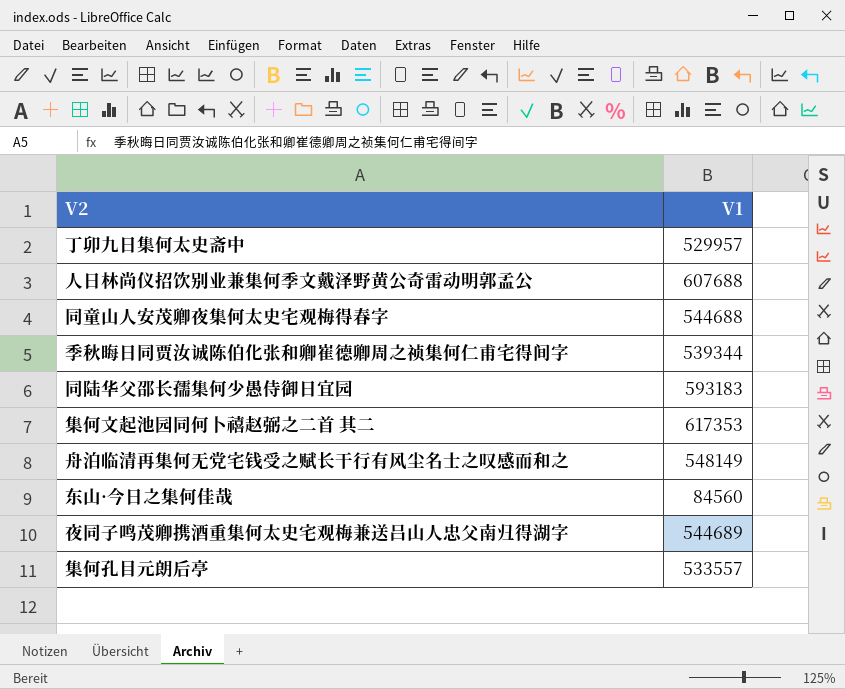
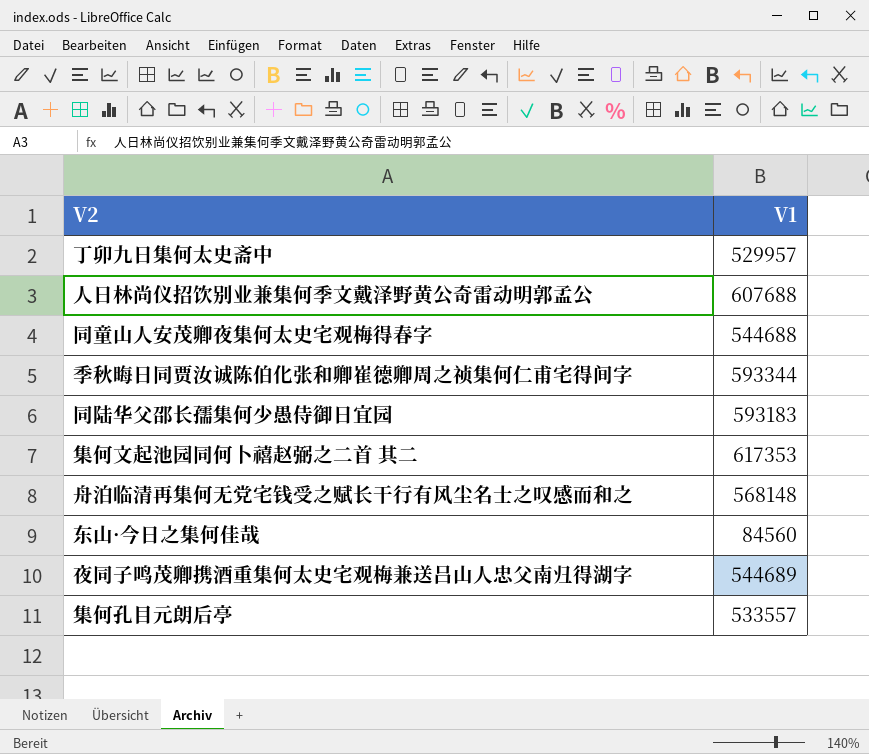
季秋晦日同贾汝诚陈伯化张和卿崔德卿周之祯集何仁甫宅得间字 | V1: 539344 -> 593344
舟泊临清再集何无党宅钱受之赋长干行有风尘名士之叹感而和之 | V1: 548149 -> 568148

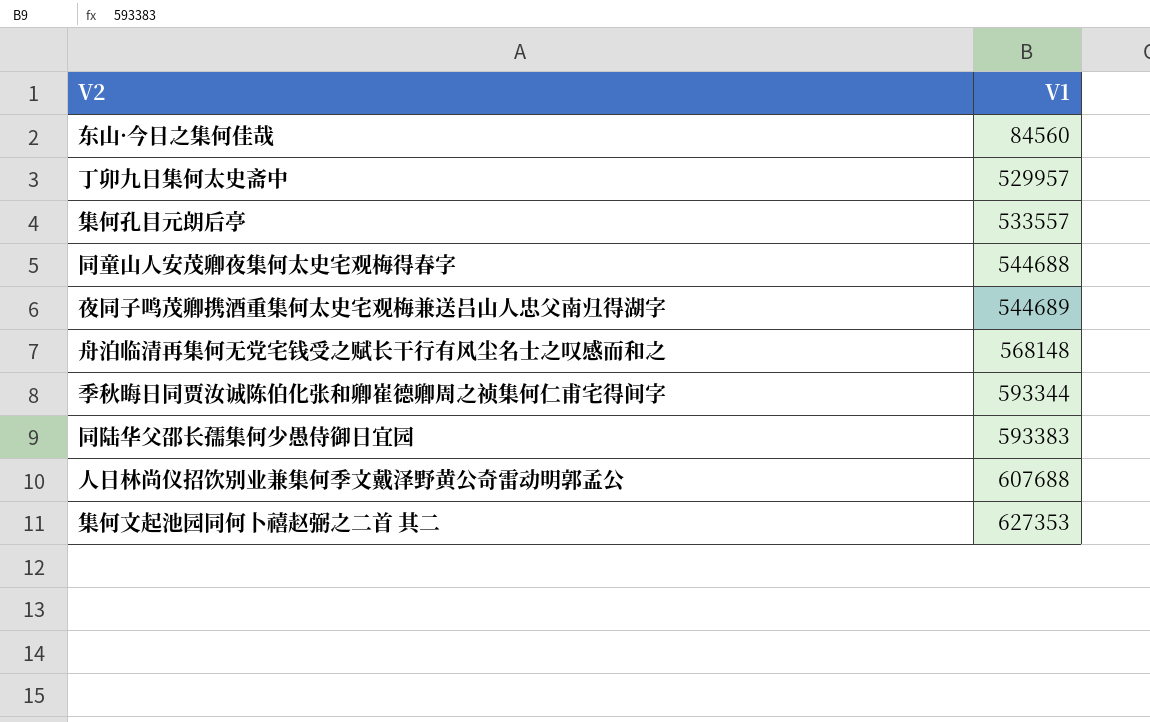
row order: none -> V1 ascending
同陆华父邵长孺集何少愚侍御日宜园 | V1: 593183 -> 593383
集何文起池园同何卜禧赵弼之二首 其二 | V1: 617353 -> 627353

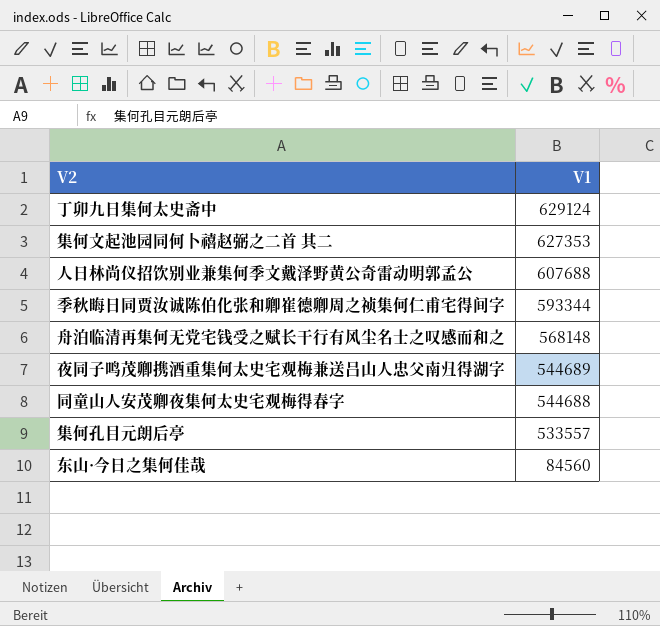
row order: V1 ascending -> V1 descending
row 同陆华父邵长孺集何少愚侍御日宜园: 593383 -> none
丁卯九日集何太史斋中 | V1: 529957 -> 629124

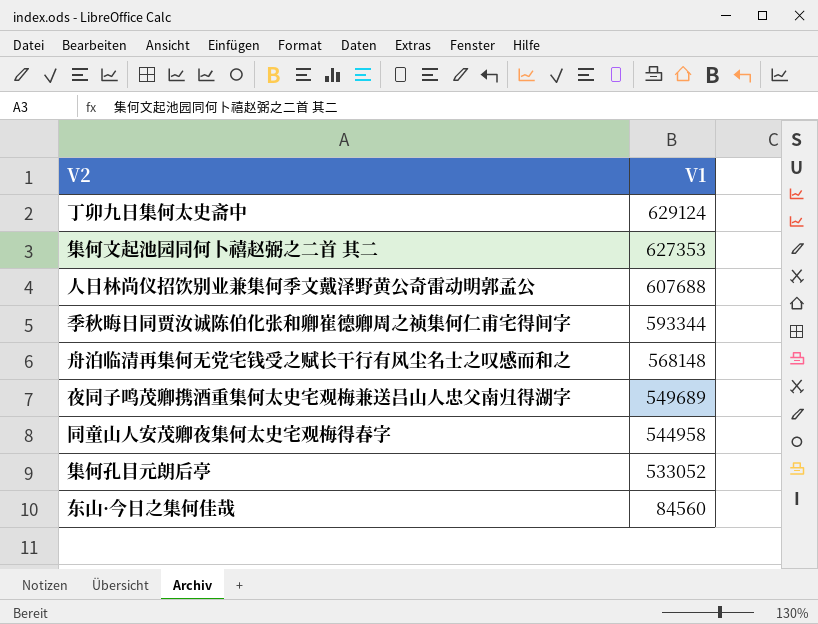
夜同子鸣茂卿携酒重集何太史宅观梅兼送吕山人忠父南归得湖字 | V1: 544689 -> 549689
同童山人安茂卿夜集何太史宅观梅得春字 | V1: 544688 -> 544958
集何孔目元朗后亭 | V1: 533557 -> 533052

